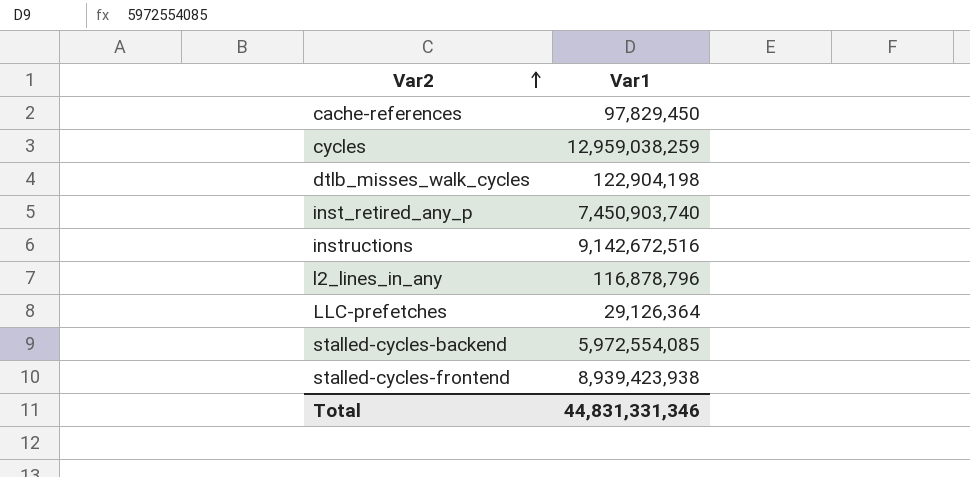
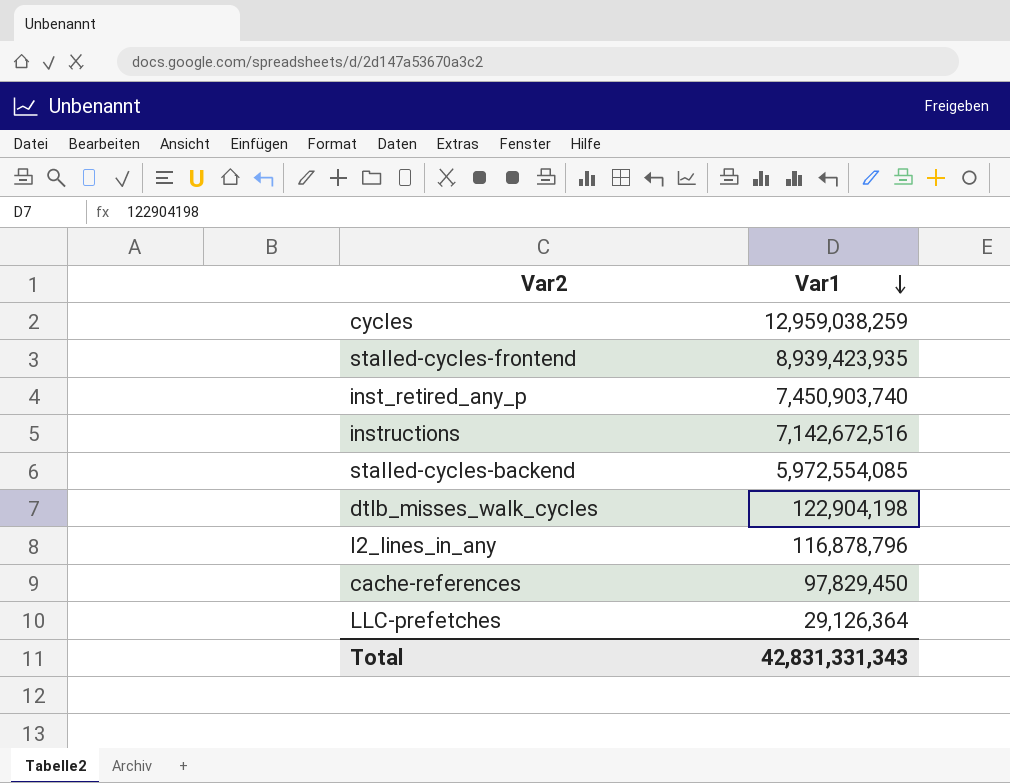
row order: Var2 ascending -> Var1 descending
stalled-cycles-frontend | Var1: 8,939,423,938 -> 8,939,423,935
instructions | Var1: 9,142,672,516 -> 7,142,672,516
Total | Var1: 44,831,331,346 -> 42,831,331,343

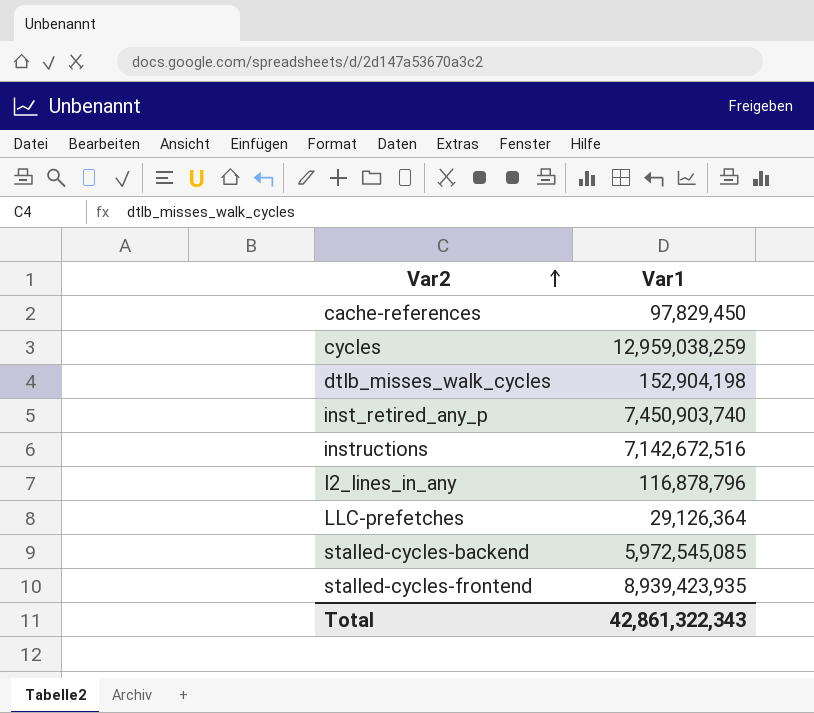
row order: Var1 descending -> Var2 ascending
dtlb_misses_walk_cycles | Var1: 122,904,198 -> 152,904,198
stalled-cycles-backend | Var1: 5,972,554,085 -> 5,972,545,085
Total | Var1: 42,831,331,343 -> 42,861,322,343

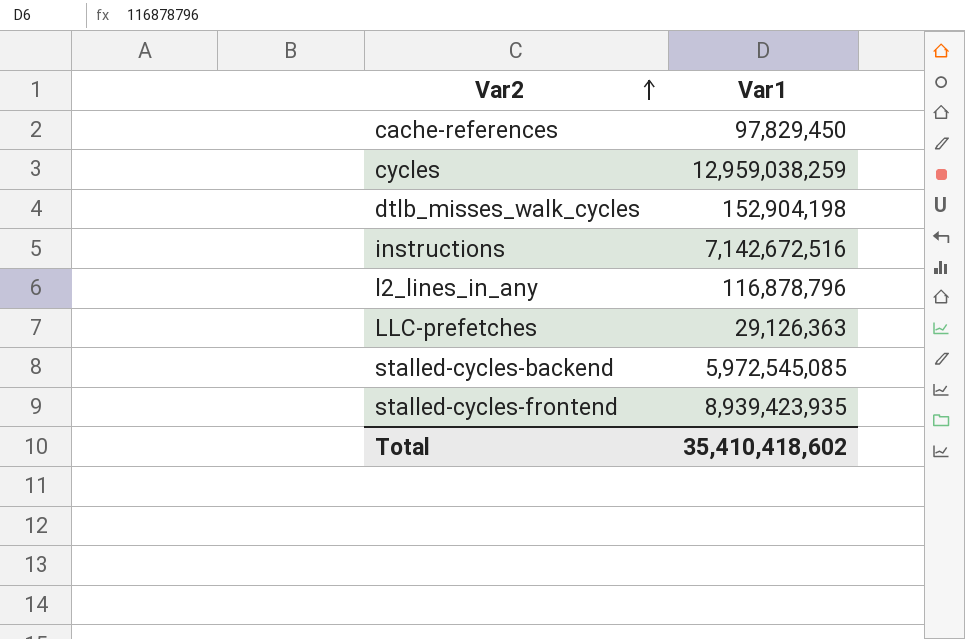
row inst_retired_any_p: 7,450,903,740 -> none
LLC-prefetches | Var1: 29,126,364 -> 29,126,363
Total | Var1: 42,861,322,343 -> 35,410,418,602

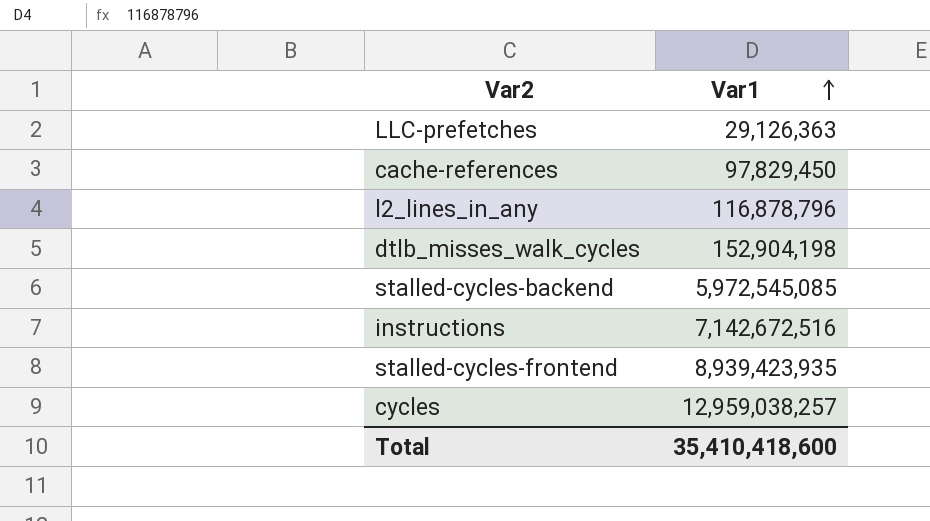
row order: Var2 ascending -> Var1 ascending
cycles | Var1: 12,959,038,259 -> 12,959,038,257
Total | Var1: 35,410,418,602 -> 35,410,418,600

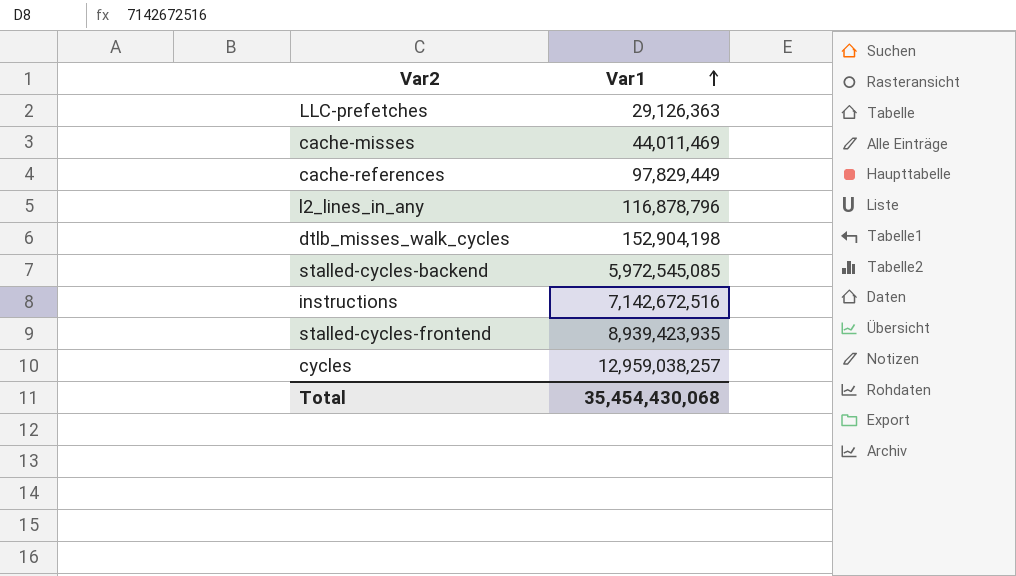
row cache-misses: none -> 44,011,469
cache-references | Var1: 97,829,450 -> 97,829,449
Total | Var1: 35,410,418,600 -> 35,454,430,068

